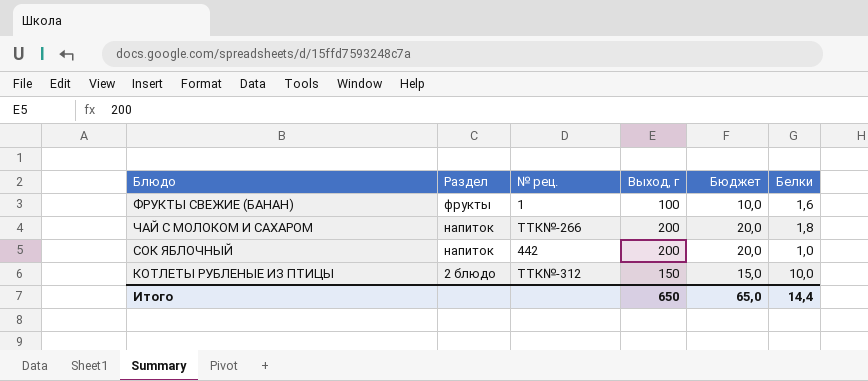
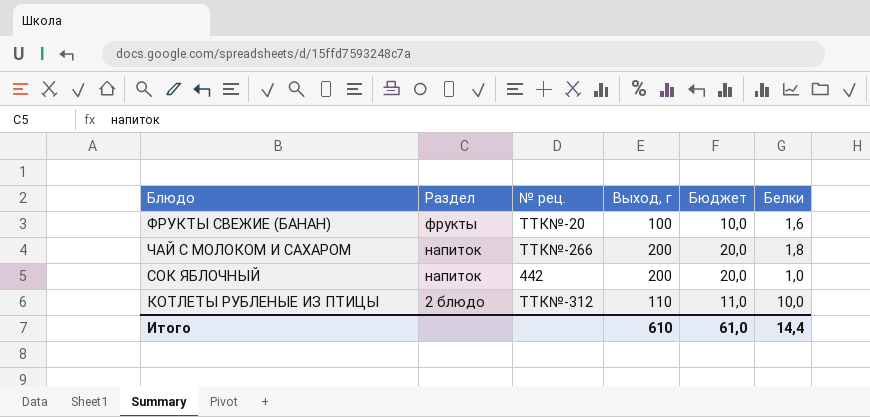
ФРУКТЫ СВЕЖИЕ (БАНАН) | № рец.: 1 -> ТТК№-20
КОТЛЕТЫ РУБЛЕНЫЕ ИЗ ПТИЦЫ | Выход, г: 150 -> 110
КОТЛЕТЫ РУБЛЕНЫЕ ИЗ ПТИЦЫ | Бюджет: 15,0 -> 11,0
Итого | Выход, г: 650 -> 610
Итого | Бюджет: 65,0 -> 61,0

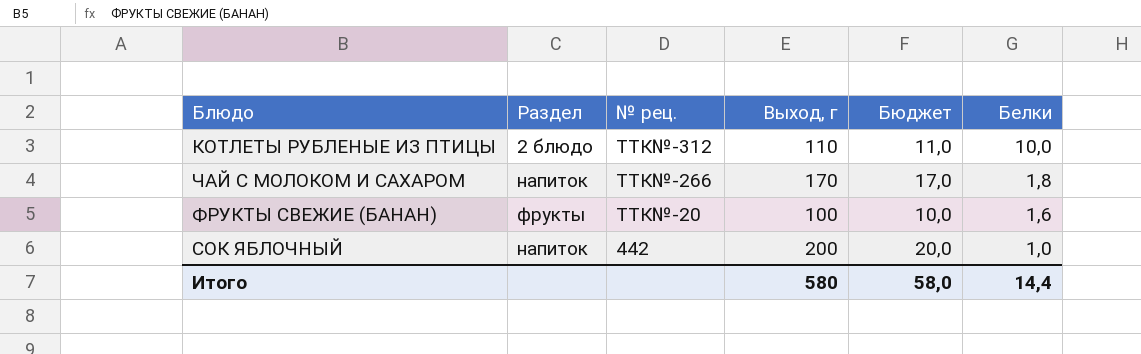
row order: Раздел descending -> № рец. descending
ЧАЙ С МОЛОКОМ И САХАРОМ | Выход, г: 200 -> 170
ЧАЙ С МОЛОКОМ И САХАРОМ | Бюджет: 20,0 -> 17,0
Итого | Выход, г: 610 -> 580
Итого | Бюджет: 61,0 -> 58,0

